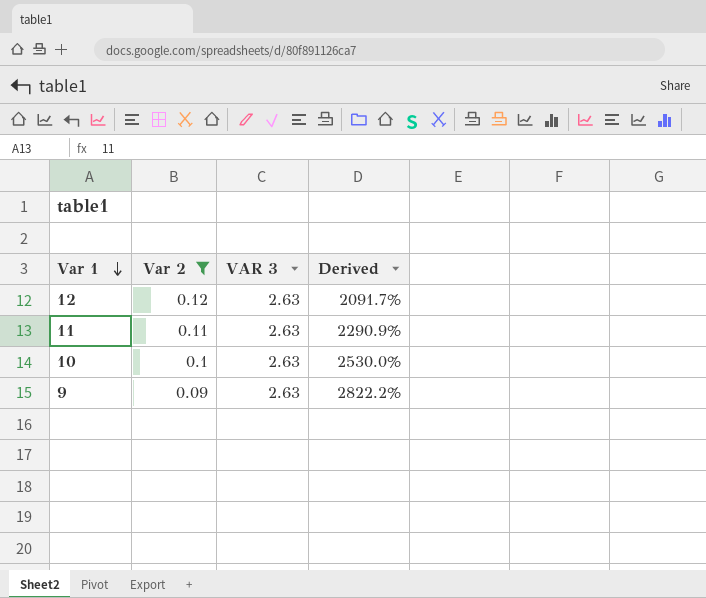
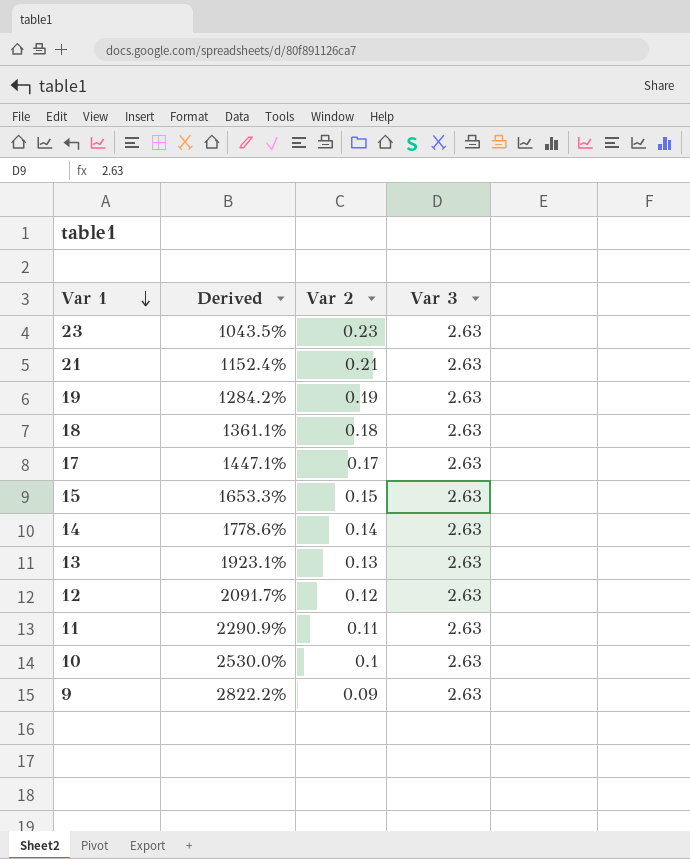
filter: Var 2 <= 0.12 -> none
column Derived | position: 4 -> 2
column name: VAR 3 -> Var 3

